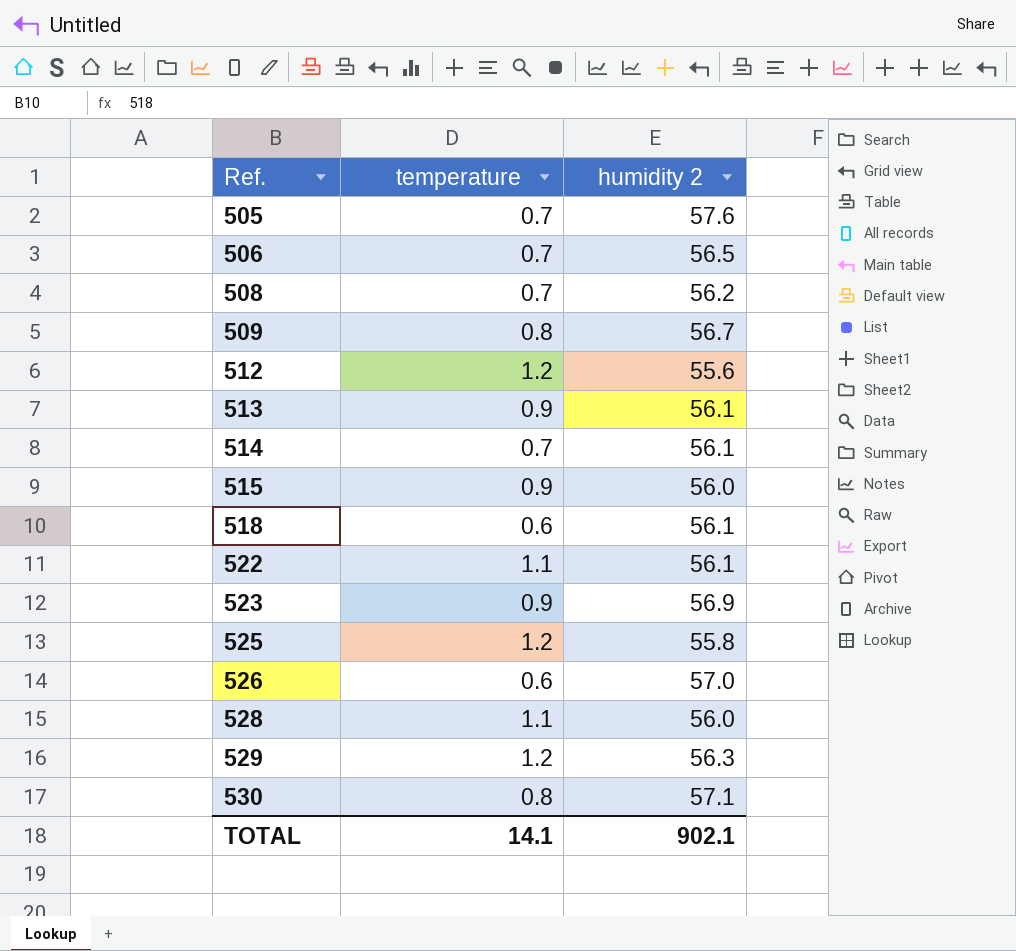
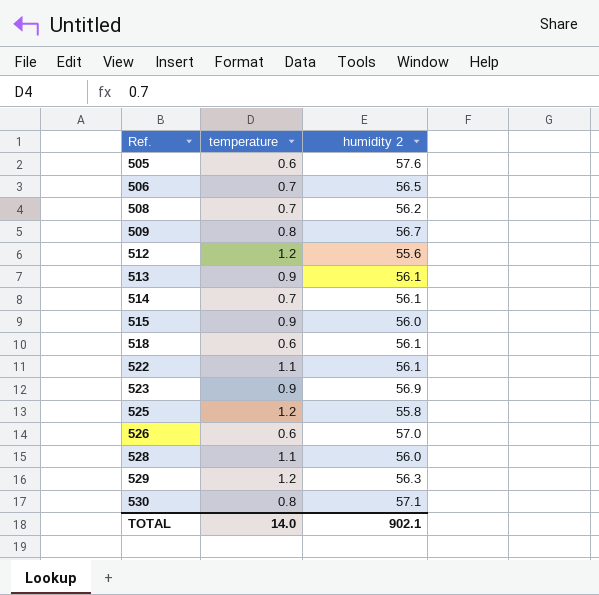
505 | temperature: 0.7 -> 0.6
TOTAL | temperature: 14.1 -> 14.0

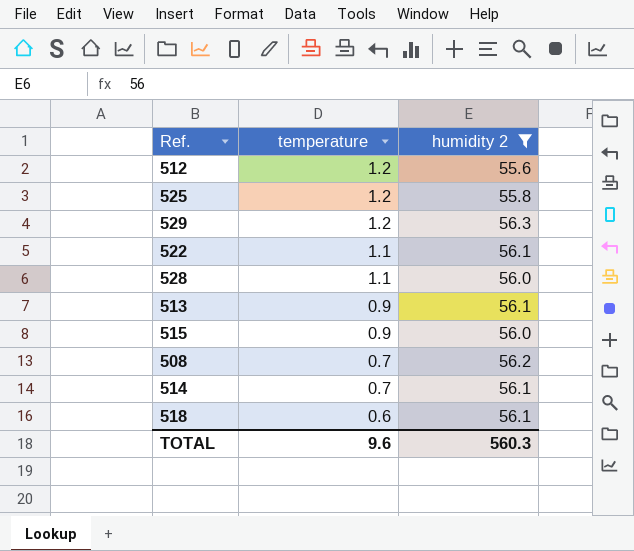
filter: none -> humidity 2 <= 56.3
row order: Ref. ascending -> temperature descending
TOTAL | temperature: 14.0 -> 9.6
TOTAL | humidity 2: 902.1 -> 560.3

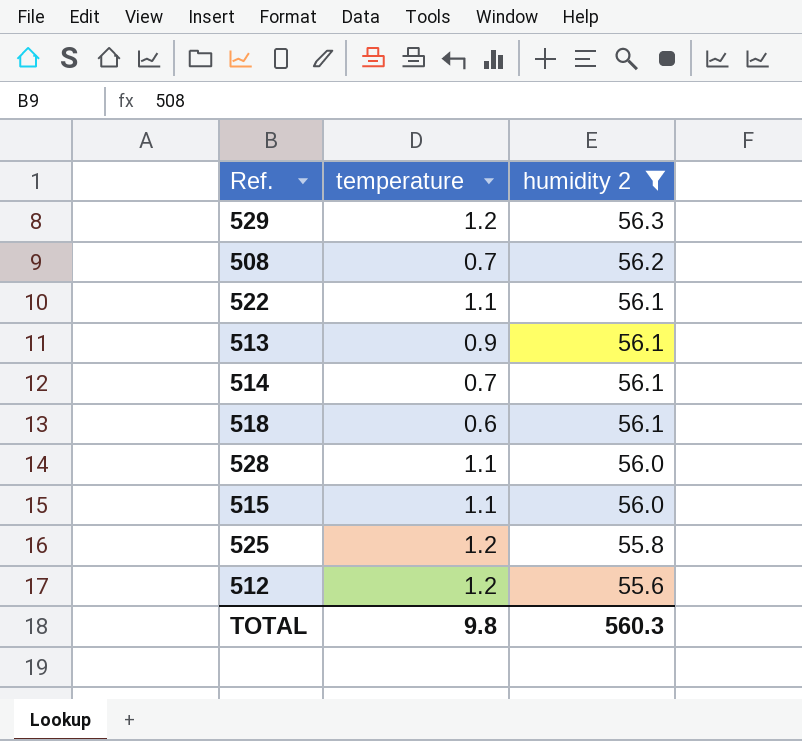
row order: temperature descending -> humidity 2 descending
515 | temperature: 0.9 -> 1.1
TOTAL | temperature: 9.6 -> 9.8

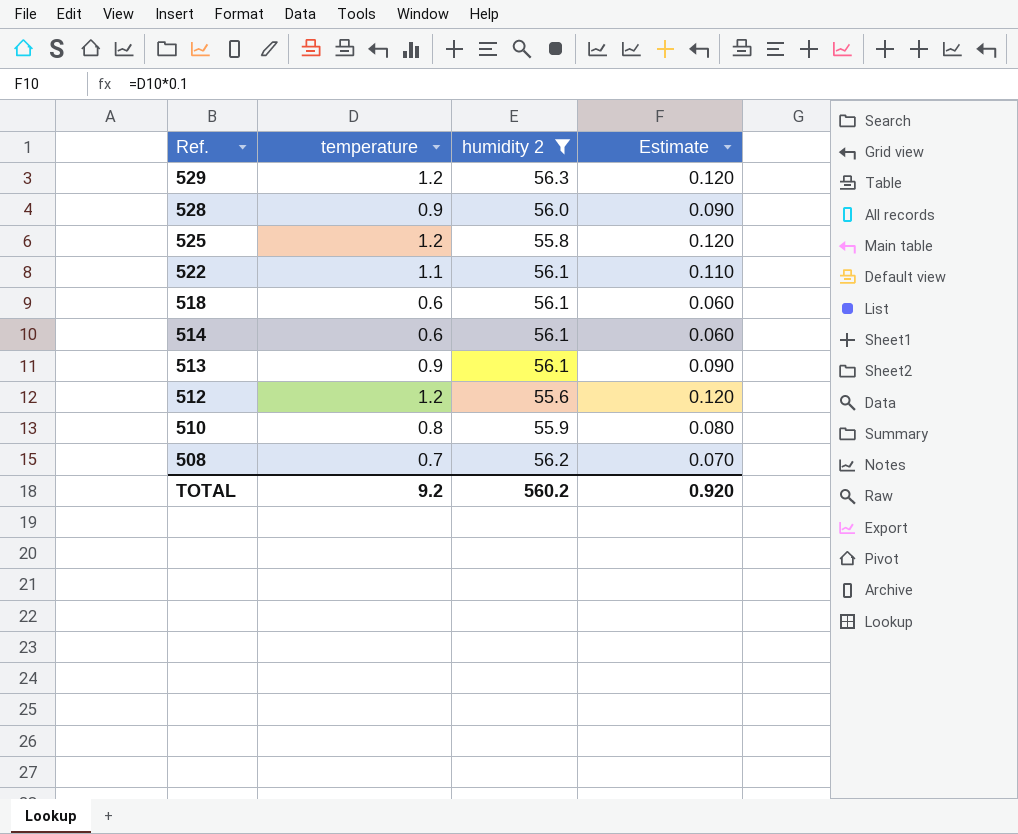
row order: humidity 2 descending -> Ref. descending
column Estimate | formula: none -> [temperature] * 0.1
row 515: 1.1 | 56.0 -> none
528 | temperature: 1.1 -> 0.9
514 | temperature: 0.7 -> 0.6
row 510: none -> 0.8 | 55.9 | 0.080
TOTAL | temperature: 9.8 -> 9.2
TOTAL | humidity 2: 560.3 -> 560.2

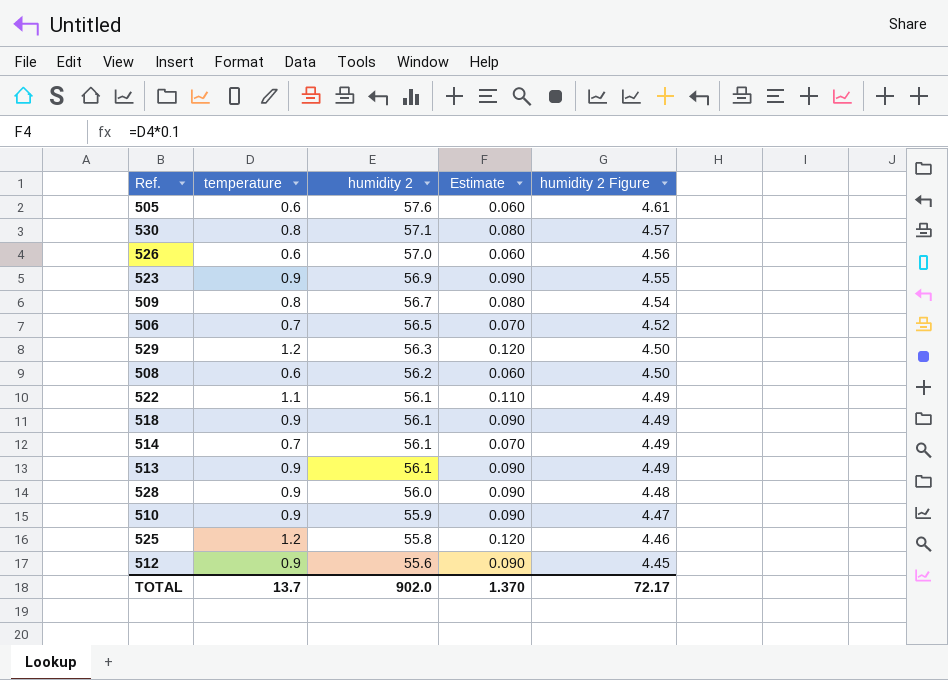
filter: humidity 2 <= 56.3 -> none
row order: Ref. descending -> humidity 2 descending
column humidity 2 Figure | formula: none -> [humidity 2] * 0.08
508 | temperature: 0.7 -> 0.6
508 | Estimate: 0.070 -> 0.060
518 | temperature: 0.6 -> 0.9
518 | Estimate: 0.060 -> 0.090
514 | temperature: 0.6 -> 0.7
514 | Estimate: 0.060 -> 0.070
510 | temperature: 0.8 -> 0.9
510 | Estimate: 0.080 -> 0.090
512 | temperature: 1.2 -> 0.9
512 | Estimate: 0.120 -> 0.090
TOTAL | temperature: 9.2 -> 13.7
TOTAL | humidity 2: 560.2 -> 902.0
TOTAL | Estimate: 0.920 -> 1.370

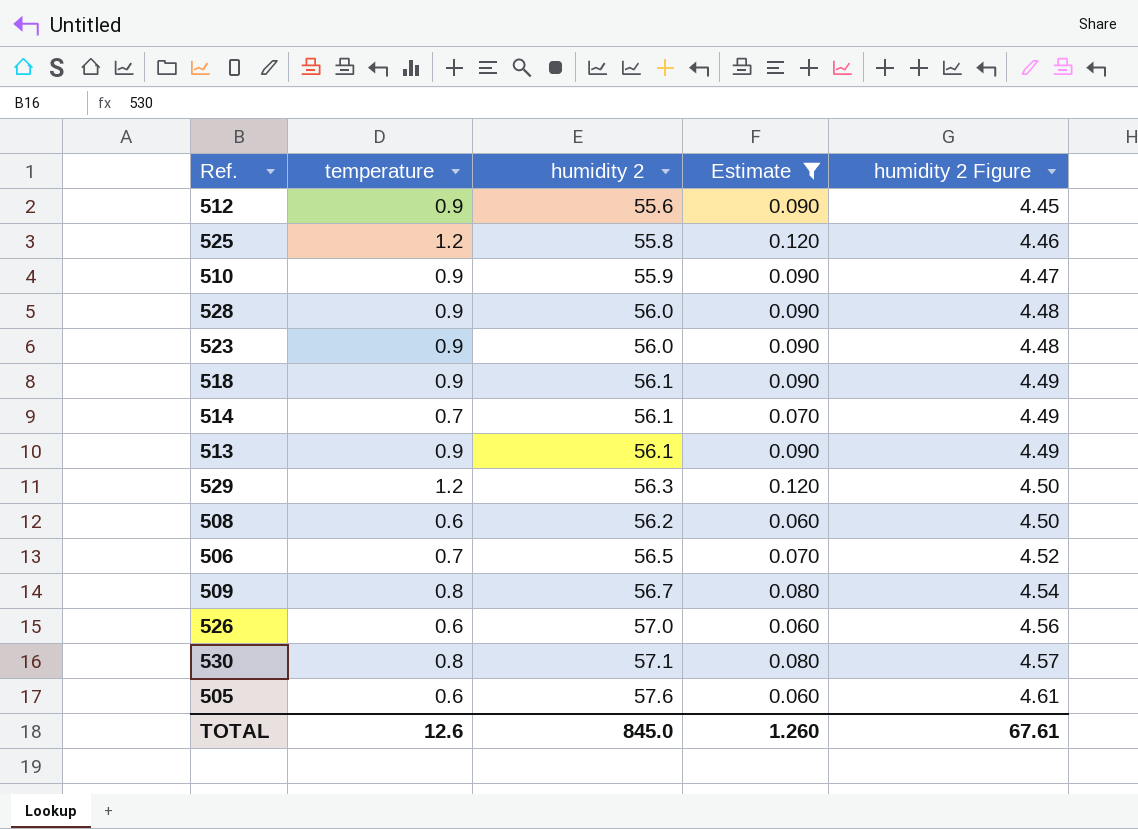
filter: none -> Estimate != 0.110
row order: humidity 2 descending -> humidity 2 Figure ascending
523 | humidity 2: 56.9 -> 56.0
523 | humidity 2 Figure: 4.55 -> 4.48
TOTAL | temperature: 13.7 -> 12.6
TOTAL | humidity 2: 902.0 -> 845.0
TOTAL | Estimate: 1.370 -> 1.260
TOTAL | humidity 2 Figure: 72.17 -> 67.61

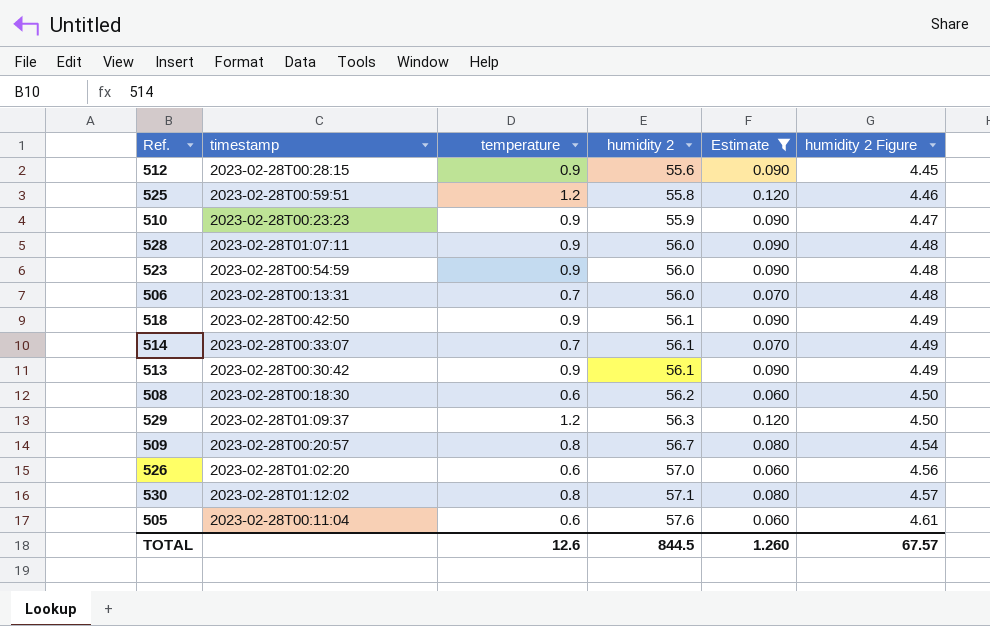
row order: humidity 2 Figure ascending -> humidity 2 ascending
column timestamp | position: none -> 2
506 | humidity 2: 56.5 -> 56.0
506 | humidity 2 Figure: 4.52 -> 4.48
TOTAL | humidity 2: 845.0 -> 844.5
TOTAL | humidity 2 Figure: 67.61 -> 67.57

